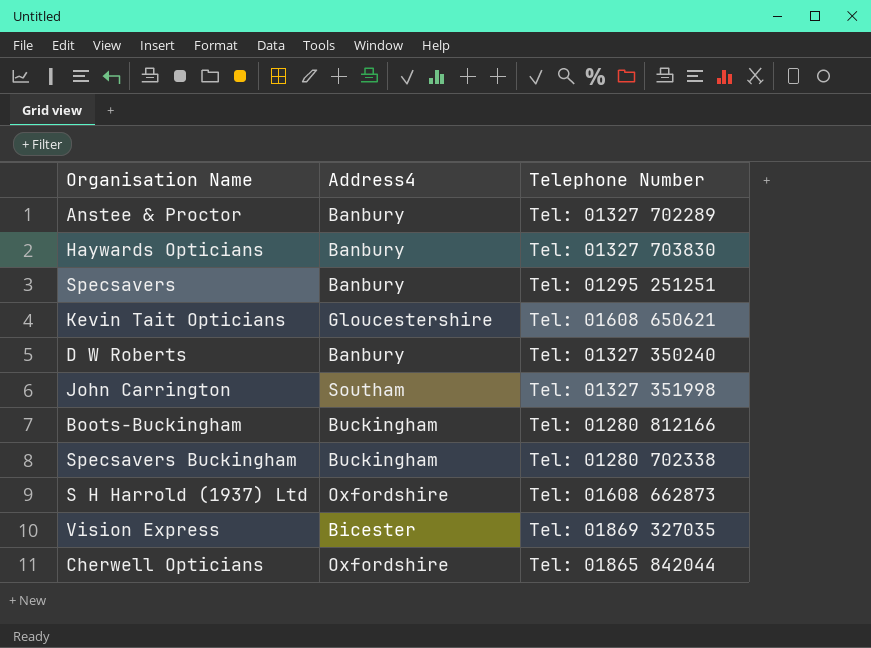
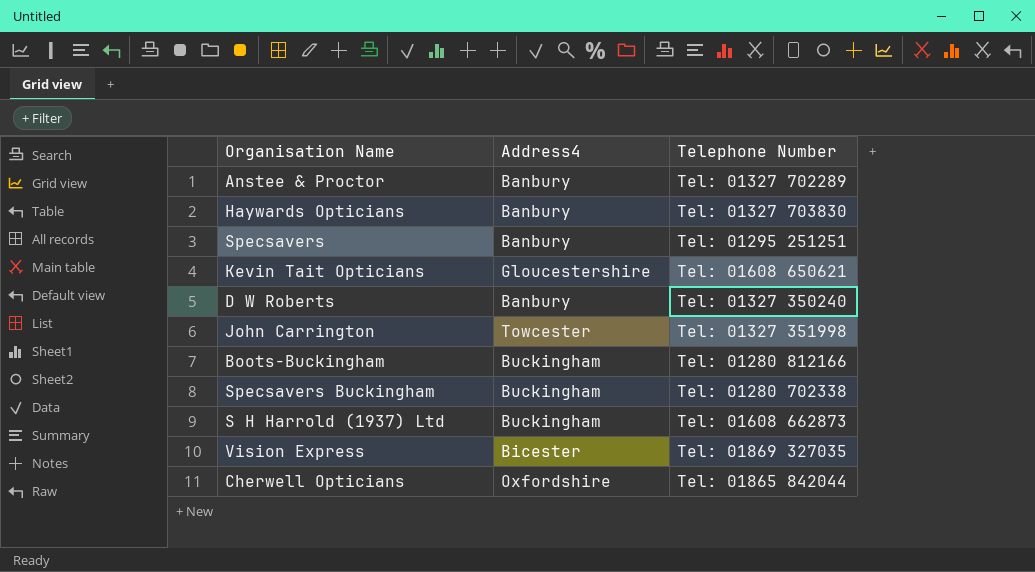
John Carrington | Address4: Southam -> Towcester
S H Harrold (1937) Ltd | Address4: Oxfordshire -> Buckingham

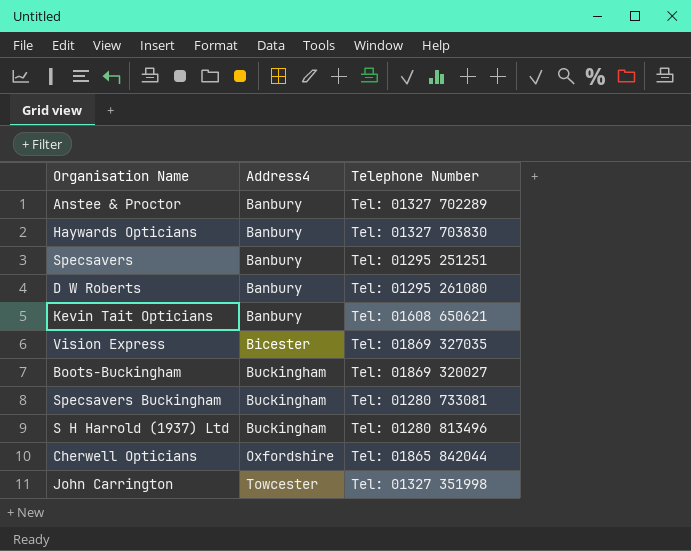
row order: none -> Address4 ascending
D W Roberts | Telephone Number: Tel: 01327 350240 -> Tel: 01295 261080
Kevin Tait Opticians | Address4: Gloucestershire -> Banbury
Boots-Buckingham | Telephone Number: Tel: 01280 812166 -> Tel: 01869 320027
Specsavers Buckingham | Telephone Number: Tel: 01280 702338 -> Tel: 01280 733081
S H Harrold (1937) Ltd | Telephone Number: Tel: 01608 662873 -> Tel: 01280 813496

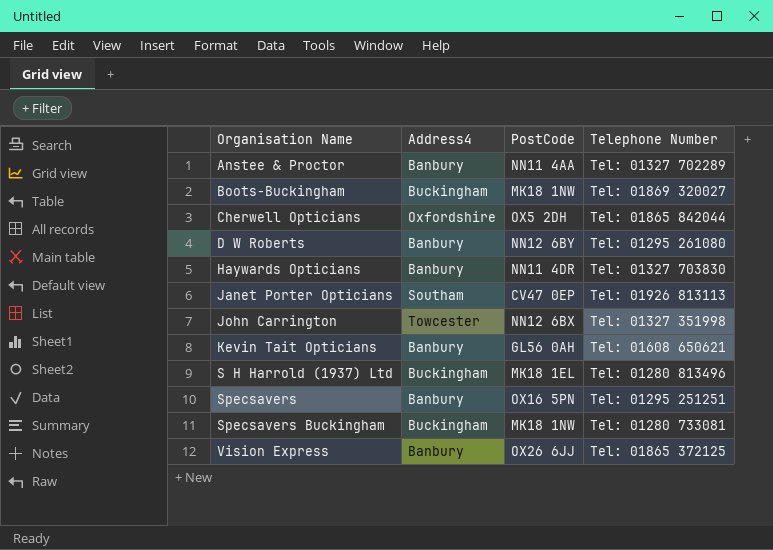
row order: Address4 ascending -> Organisation Name ascending
column PostCode | position: none -> 3
row Janet Porter Opticians: none -> Southam | CV47 0EP | Tel: 01926 813113
Vision Express | Address4: Bicester -> Banbury
Vision Express | Telephone Number: Tel: 01869 327035 -> Tel: 01865 372125

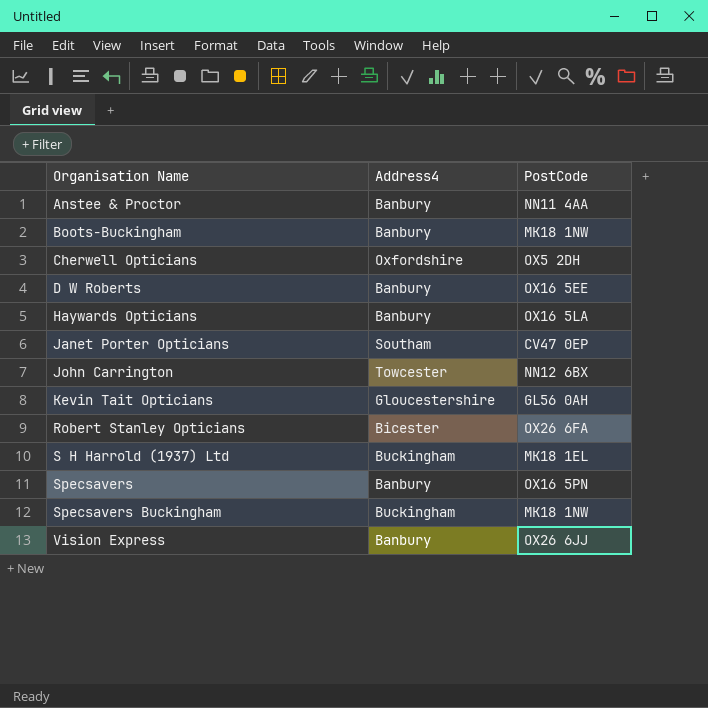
column Telephone Number | position: 4 -> none
Boots-Buckingham | Address4: Buckingham -> Banbury
D W Roberts | PostCode: NN12 6BY -> OX16 5EE
Haywards Opticians | PostCode: NN11 4DR -> OX16 5LA
Kevin Tait Opticians | Address4: Banbury -> Gloucestershire
row Robert Stanley Opticians: none -> Bicester | OX26 6FA

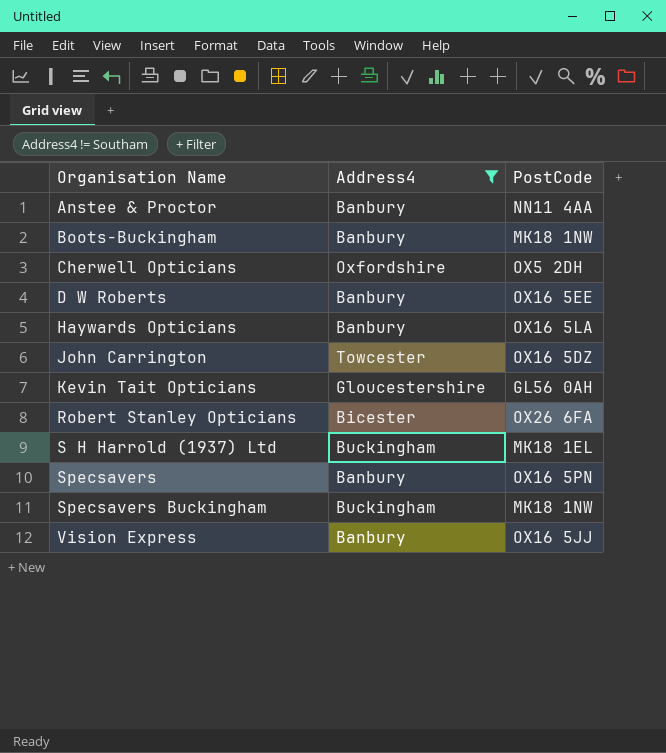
filter: none -> Address4 != Southam
John Carrington | PostCode: NN12 6BX -> OX16 5DZ
Vision Express | PostCode: OX26 6JJ -> OX16 5JJ

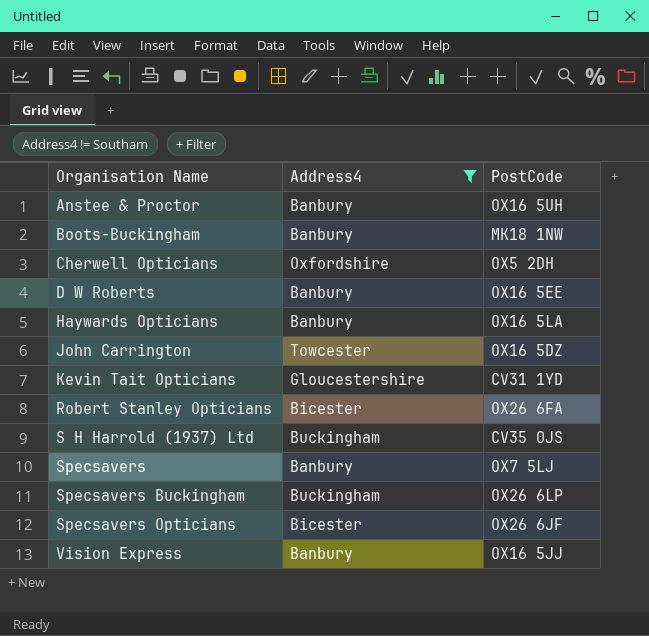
Anstee & Proctor | PostCode: NN11 4AA -> OX16 5UH
Kevin Tait Opticians | PostCode: GL56 0AH -> CV31 1YD
S H Harrold (1937) Ltd | PostCode: MK18 1EL -> CV35 0JS
Specsavers | PostCode: OX16 5PN -> OX7 5LJ
Specsavers Buckingham | PostCode: MK18 1NW -> OX26 6LP
row Specsavers Opticians: none -> Bicester | OX26 6JF

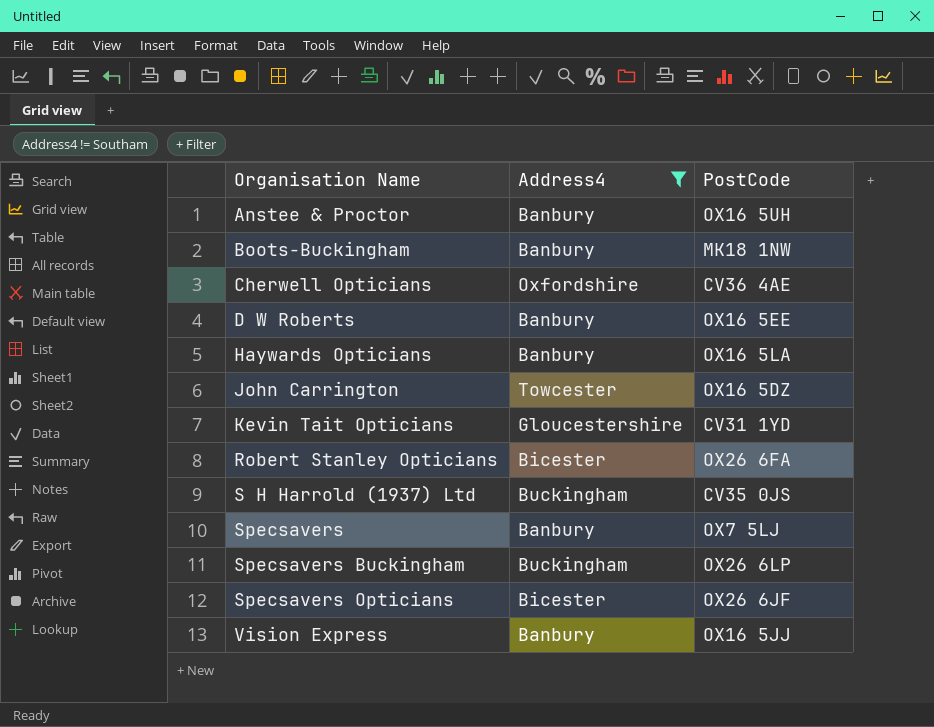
Cherwell Opticians | PostCode: OX5 2DH -> CV36 4AE

